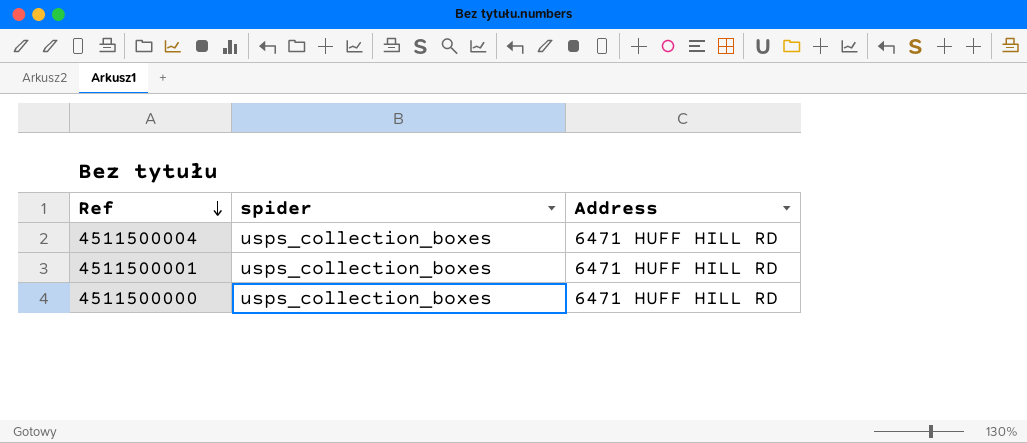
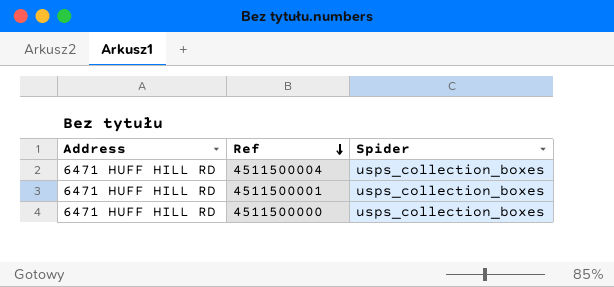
column Address | position: 3 -> 1
column name: spider -> Spider

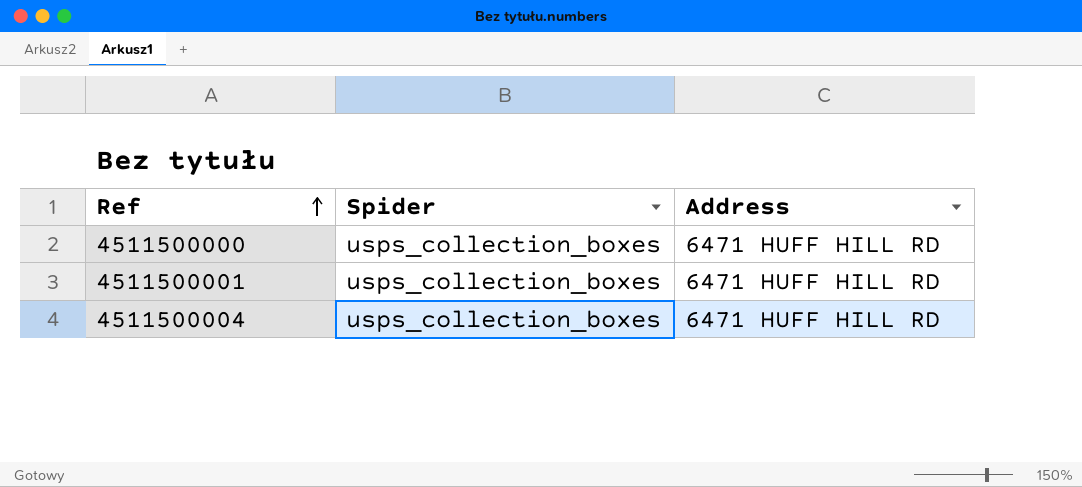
row order: Ref descending -> Ref ascending
column Address | position: 1 -> 3

